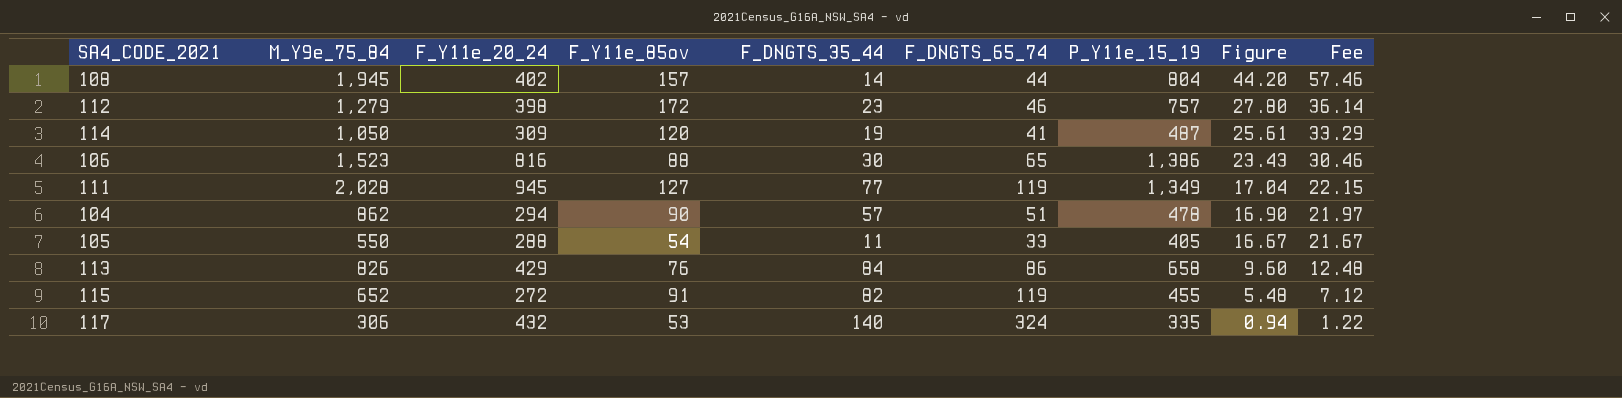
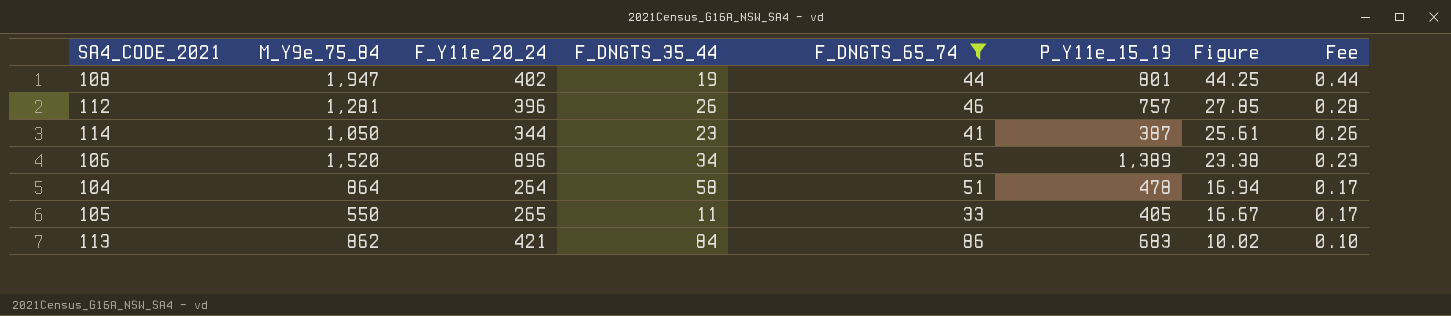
filter: none -> F_DNGTS_65_74 <= 86
column F_Y11e_85ov | position: 4 -> none
column Fee | formula: [Figure] * 1.3 -> [Figure] * 0.01
108 | M_Y9e_75_84: 1,945 -> 1,947
108 | F_DNGTS_35_44: 14 -> 19
108 | P_Y11e_15_19: 804 -> 801
108 | Figure: 44.20 -> 44.25
112 | M_Y9e_75_84: 1,279 -> 1,281
112 | F_Y11e_20_24: 398 -> 396
112 | F_DNGTS_35_44: 23 -> 26
112 | Figure: 27.80 -> 27.85
114 | F_Y11e_20_24: 309 -> 344
114 | F_DNGTS_35_44: 19 -> 23
114 | P_Y11e_15_19: 487 -> 387
106 | M_Y9e_75_84: 1,523 -> 1,520
106 | F_Y11e_20_24: 816 -> 896
106 | F_DNGTS_35_44: 30 -> 34
106 | P_Y11e_15_19: 1,386 -> 1,389
106 | Figure: 23.43 -> 23.38
104 | M_Y9e_75_84: 862 -> 864
104 | F_Y11e_20_24: 294 -> 264
104 | F_DNGTS_35_44: 57 -> 58
104 | Figure: 16.90 -> 16.94
105 | F_Y11e_20_24: 288 -> 265
113 | M_Y9e_75_84: 826 -> 862
113 | F_Y11e_20_24: 429 -> 421
113 | P_Y11e_15_19: 658 -> 683
113 | Figure: 9.60 -> 10.02

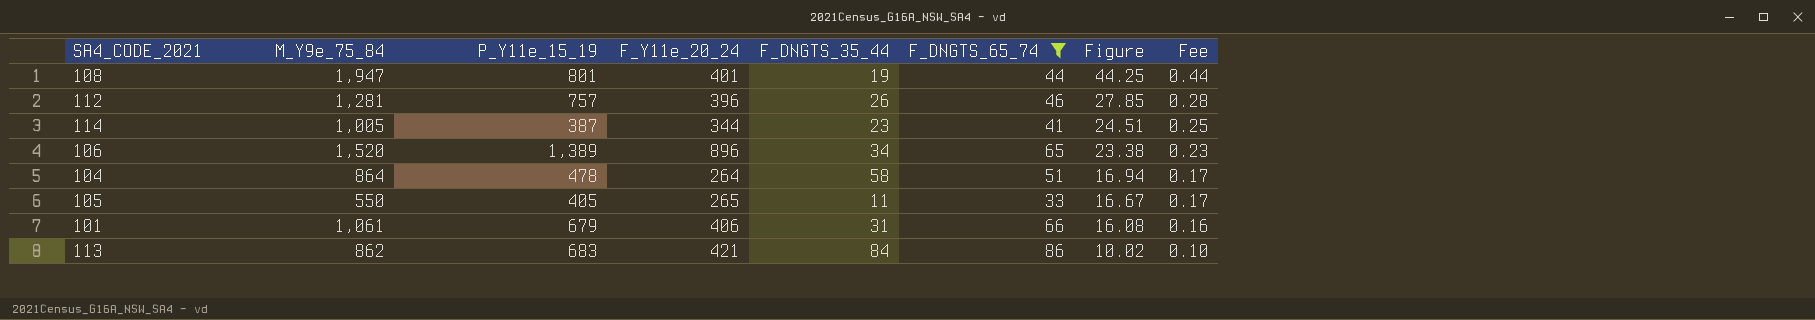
column P_Y11e_15_19 | position: 6 -> 3
108 | F_Y11e_20_24: 402 -> 401
114 | M_Y9e_75_84: 1,050 -> 1,005
114 | Figure: 25.61 -> 24.51
114 | Fee: 0.26 -> 0.25
row 101: none -> 1,061 | 679 | 406 | 31 | 66 | 16.08 | 0.16

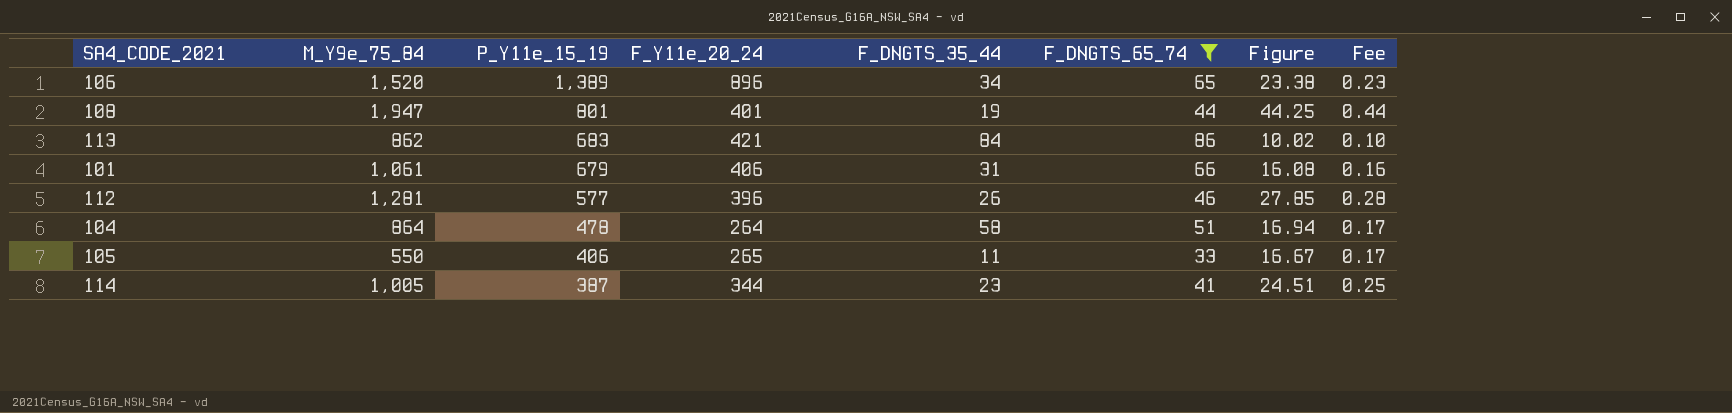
row order: Figure descending -> P_Y11e_15_19 descending
112 | P_Y11e_15_19: 757 -> 577
105 | P_Y11e_15_19: 405 -> 406

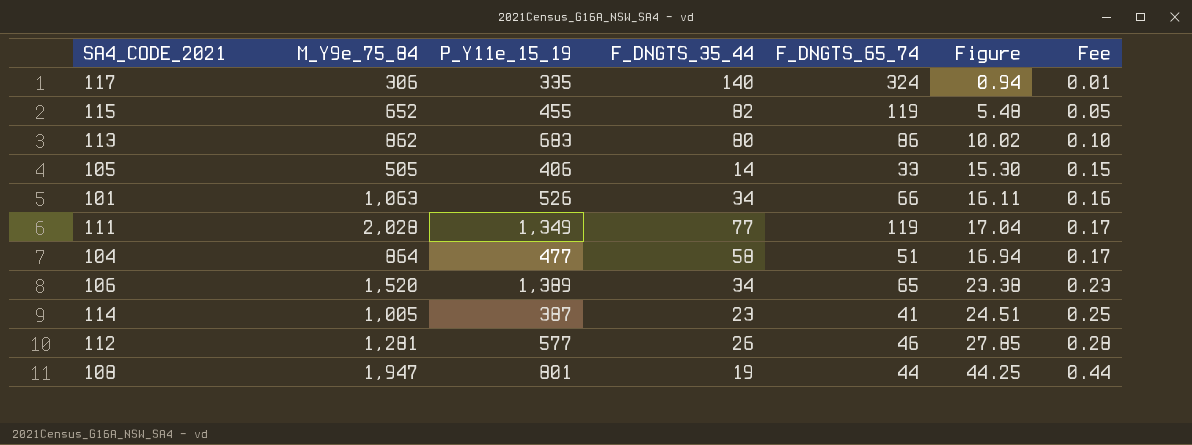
filter: F_DNGTS_65_74 <= 86 -> none
row order: P_Y11e_15_19 descending -> Fee ascending
column F_Y11e_20_24 | position: 4 -> none
113 | F_DNGTS_35_44: 84 -> 80
105 | M_Y9e_75_84: 550 -> 505
105 | F_DNGTS_35_44: 11 -> 14
105 | Figure: 16.67 -> 15.30
105 | Fee: 0.17 -> 0.15
101 | M_Y9e_75_84: 1,061 -> 1,063
101 | P_Y11e_15_19: 679 -> 526
101 | F_DNGTS_35_44: 31 -> 34
101 | Figure: 16.08 -> 16.11
104 | P_Y11e_15_19: 478 -> 477

